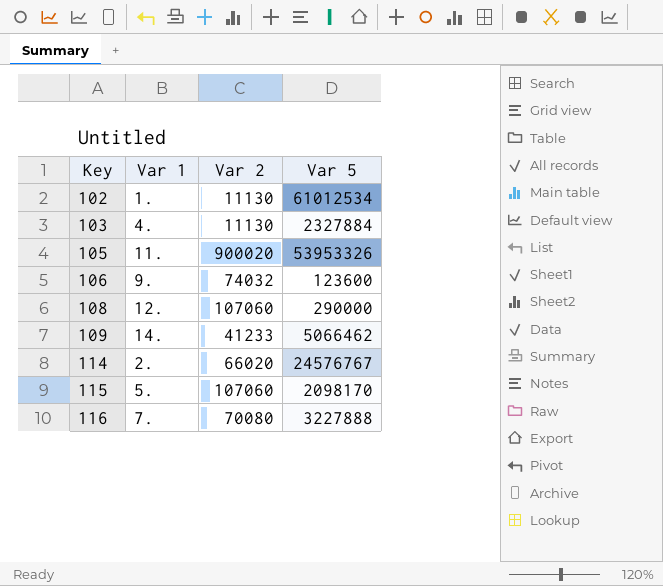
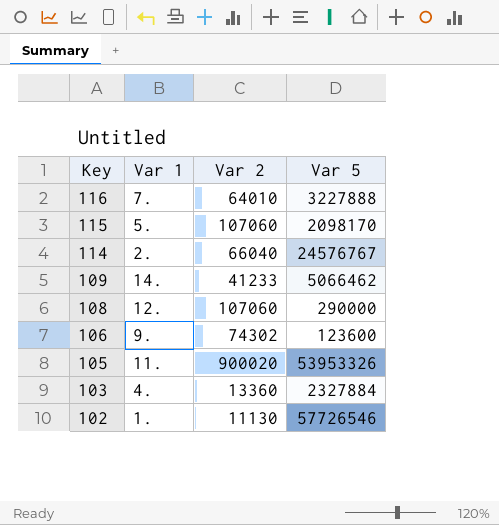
row order: Key ascending -> Key descending
116 | Var 2: 70080 -> 64010
114 | Var 2: 66020 -> 66040
106 | Var 2: 74032 -> 74302
103 | Var 2: 11130 -> 13360
102 | Var 5: 61012534 -> 57726546

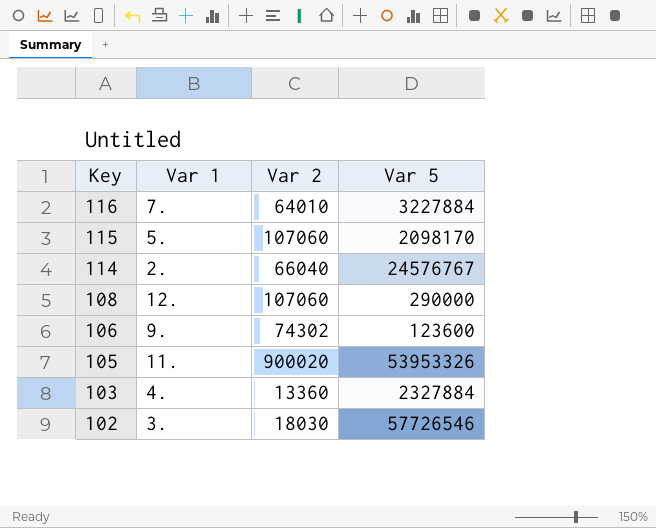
row 109: 14. | 41233 | 5066462 -> none
116 | Var 5: 3227888 -> 3227884
102 | Var 1: 1. -> 3.
102 | Var 2: 11130 -> 18030

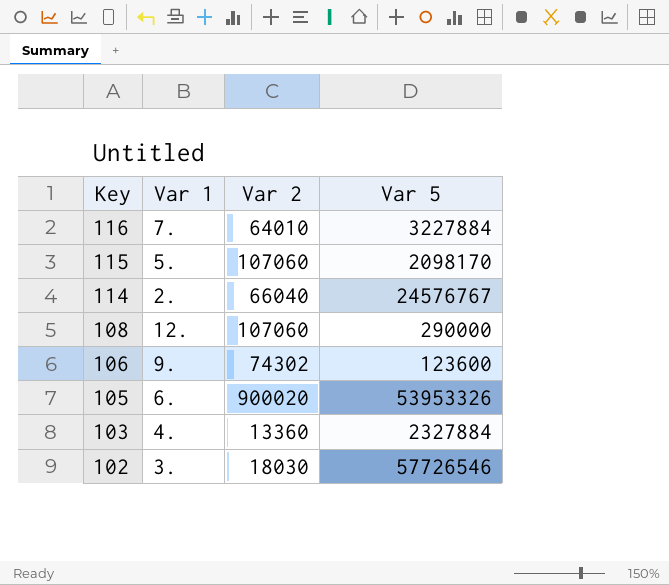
105 | Var 1: 11. -> 6.

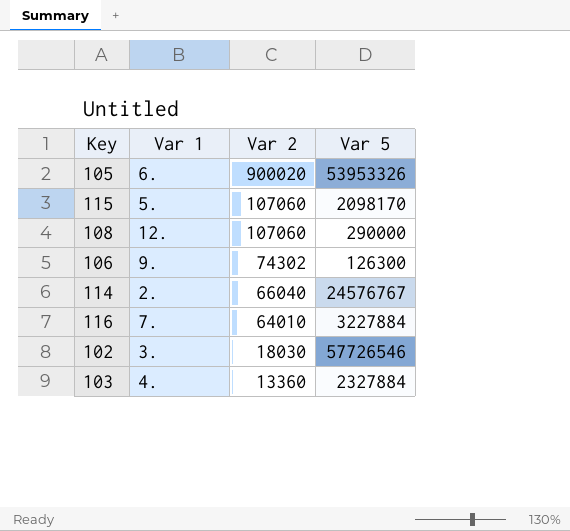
row order: Key descending -> Var 2 descending
106 | Var 5: 123600 -> 126300

